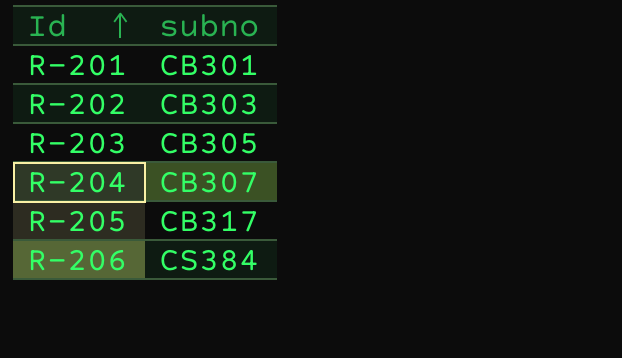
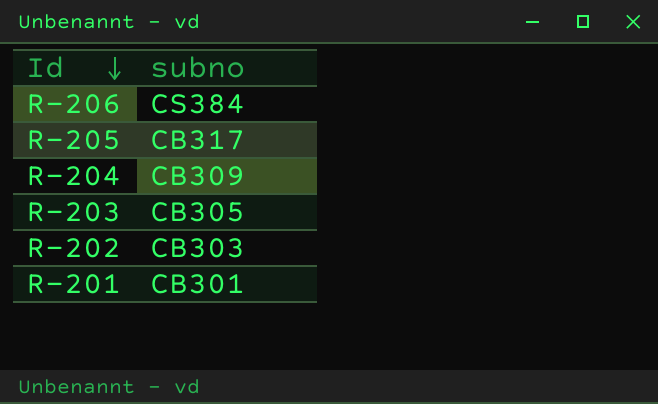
row order: Id ascending -> Id descending
R-204 | subno: CB307 -> CB309

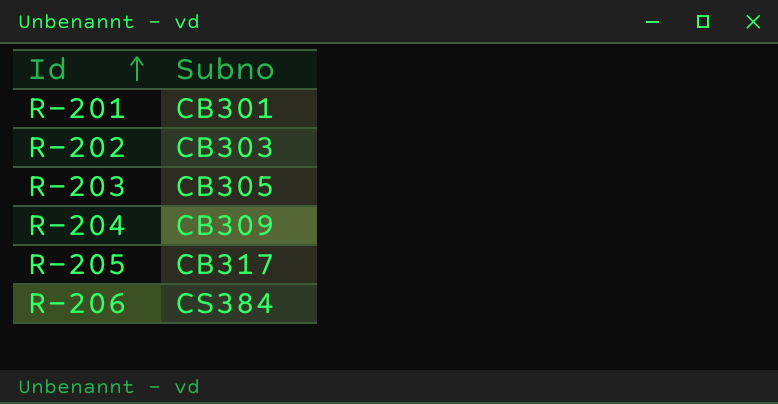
row order: Id descending -> Id ascending
column name: subno -> Subno

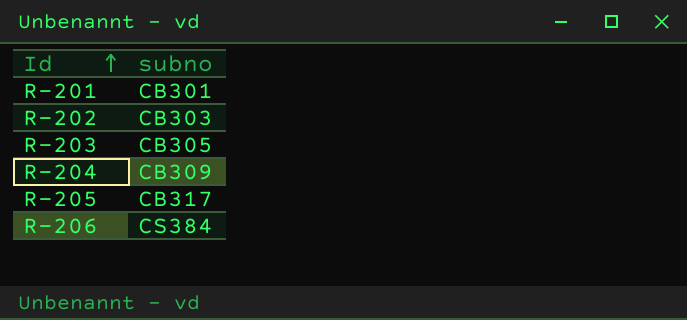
column name: Subno -> subno

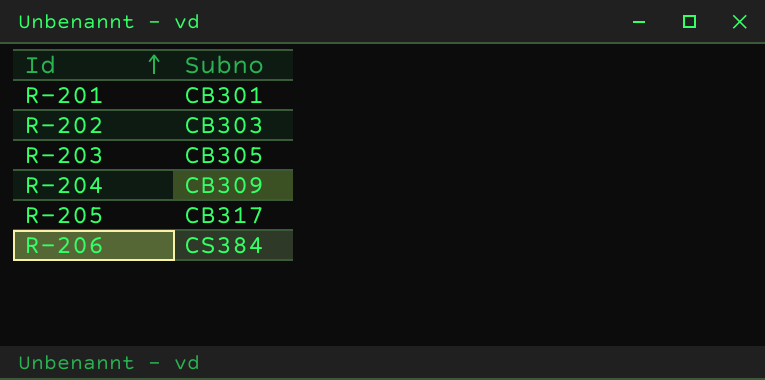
column name: subno -> Subno

